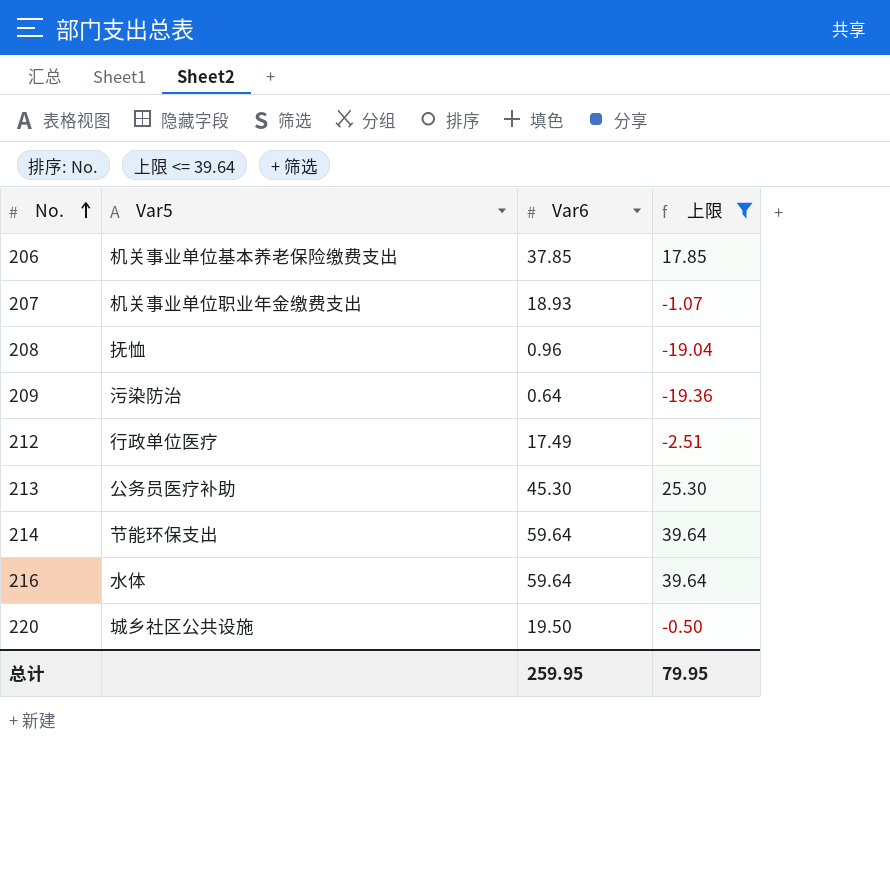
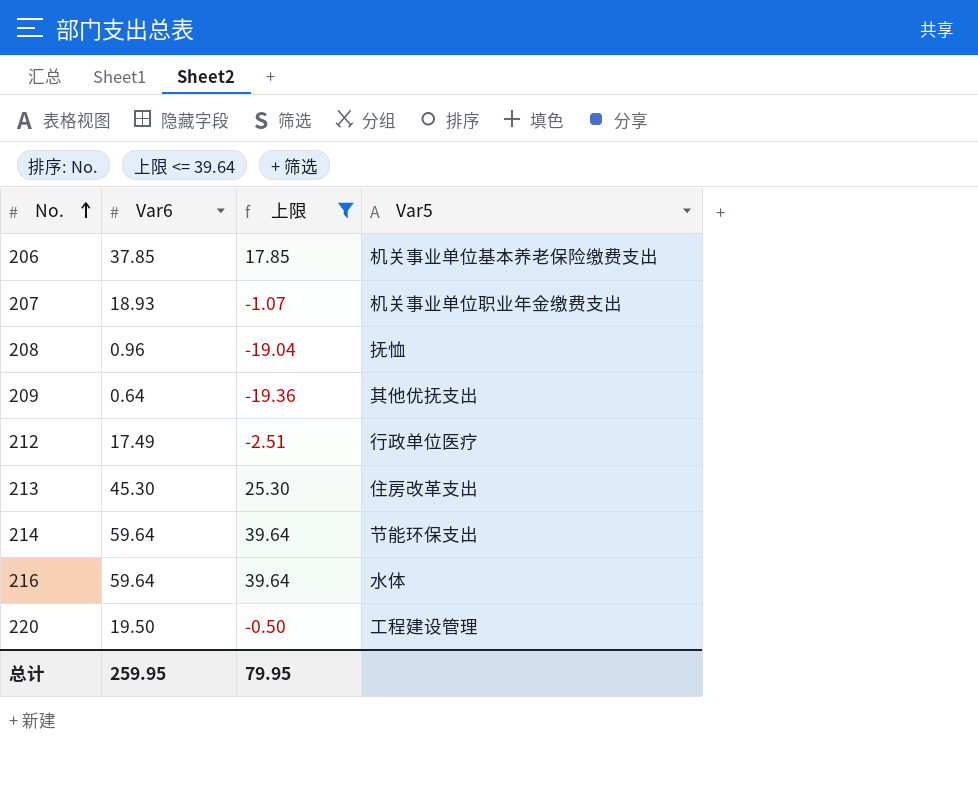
column Var5 | position: 2 -> 4
209 | Var5: 污染防治 -> 其他优抚支出
213 | Var5: 公务员医疗补助 -> 住房改革支出
220 | Var5: 城乡社区公共设施 -> 工程建设管理

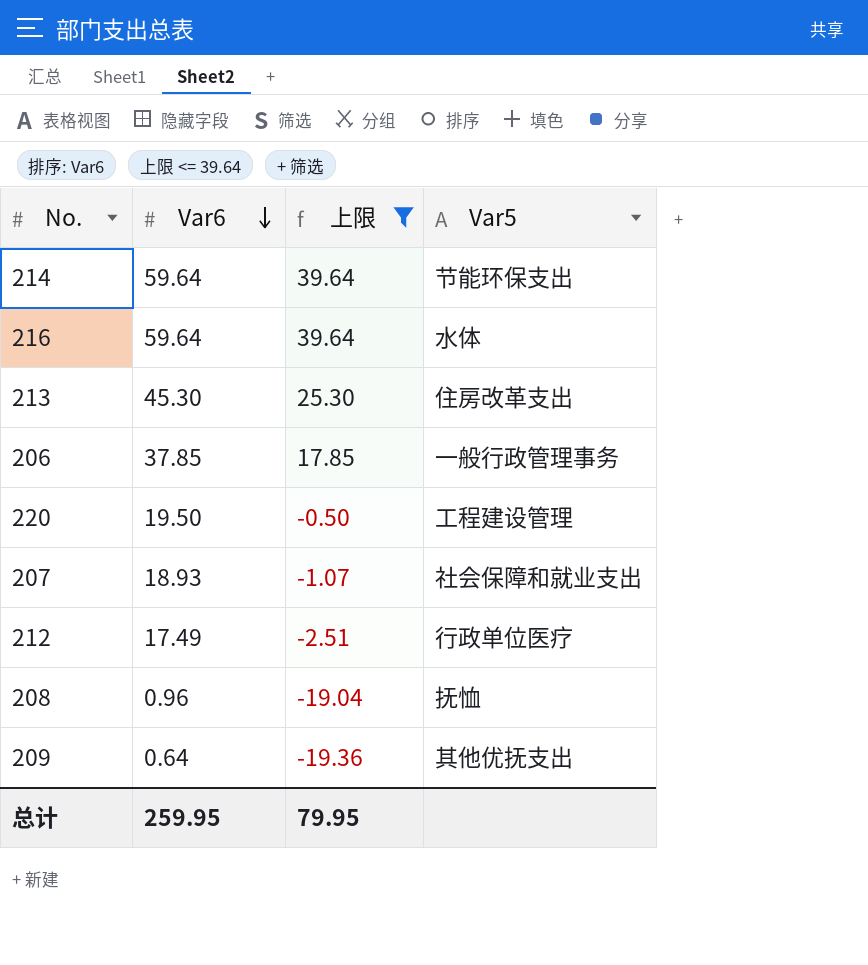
row order: No. ascending -> Var6 descending
206 | Var5: 机关事业单位基本养老保险缴费支出 -> 一般行政管理事务
207 | Var5: 机关事业单位职业年金缴费支出 -> 社会保障和就业支出

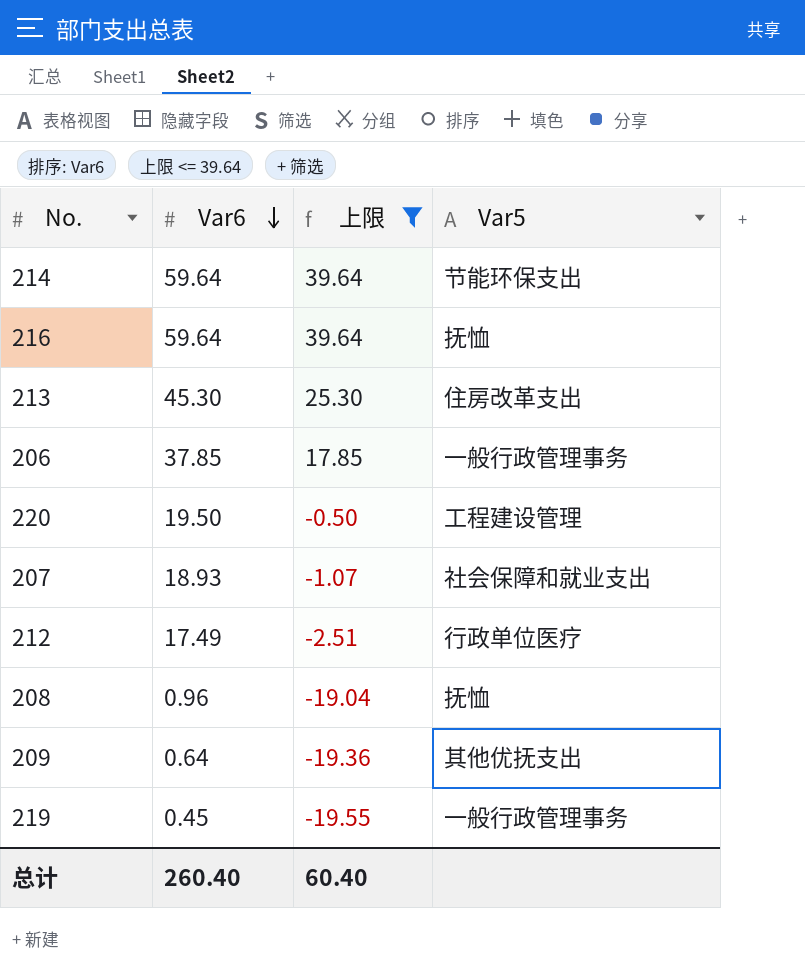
216 | Var5: 水体 -> 抚恤
row 219: none -> 0.45 | -19.55 | 一般行政管理事务
总计 | Var6: 259.95 -> 260.40
总计 | 上限: 79.95 -> 60.40

